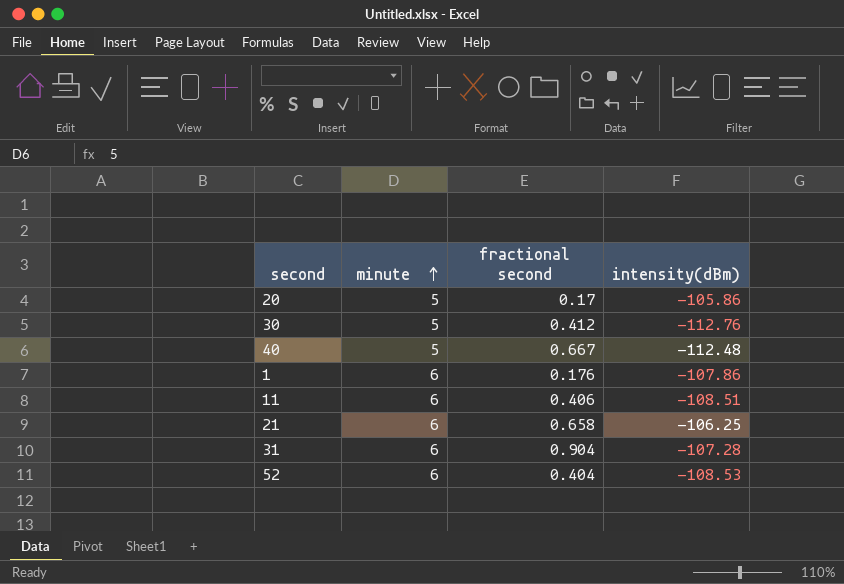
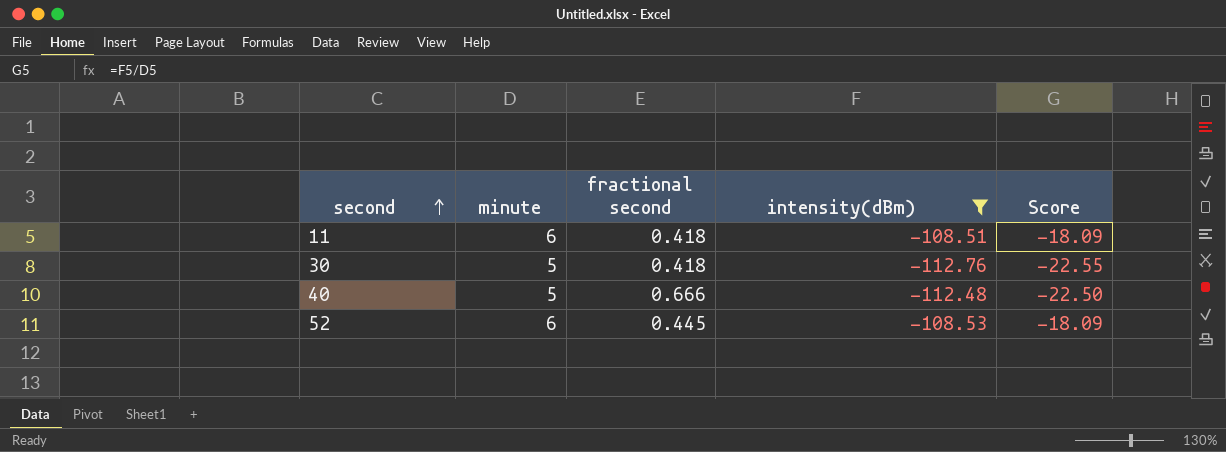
filter: none -> intensity(dBm) <= -108.51
row order: minute ascending -> second ascending
column Score | formula: none -> [intensity(dBm)] / [minute]
11 | fractional second: 0.406 -> 0.418
30 | fractional second: 0.412 -> 0.418
40 | fractional second: 0.667 -> 0.666
52 | fractional second: 0.404 -> 0.445

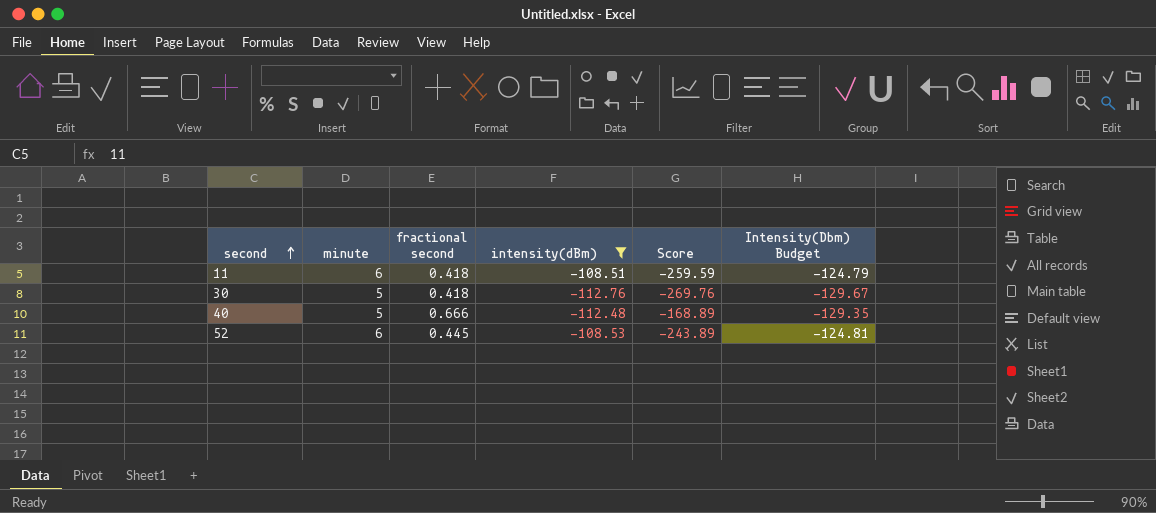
column Score | formula: [intensity(dBm)] / [minute] -> [intensity(dBm)] / [fractional second]
column Intensity(Dbm) Budget | formula: none -> [intensity(dBm)] * 1.15

